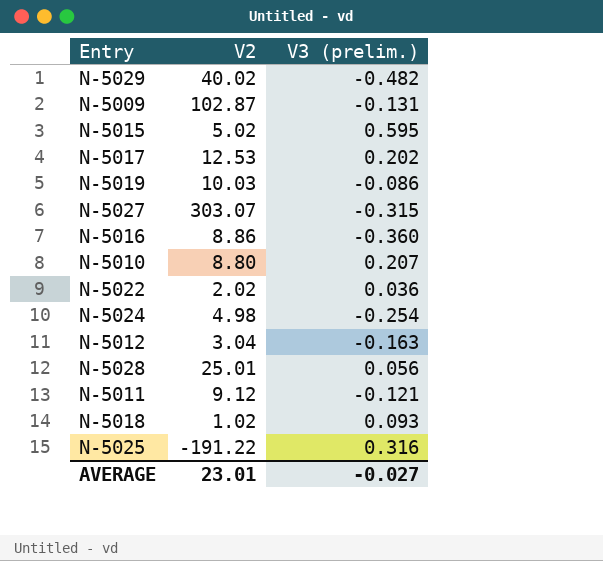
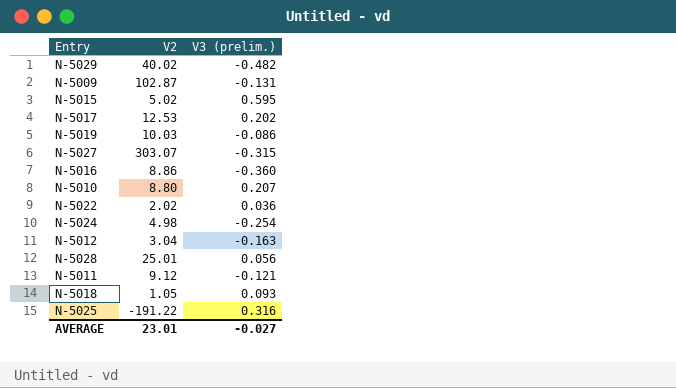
N-5018 | V2: 1.02 -> 1.05

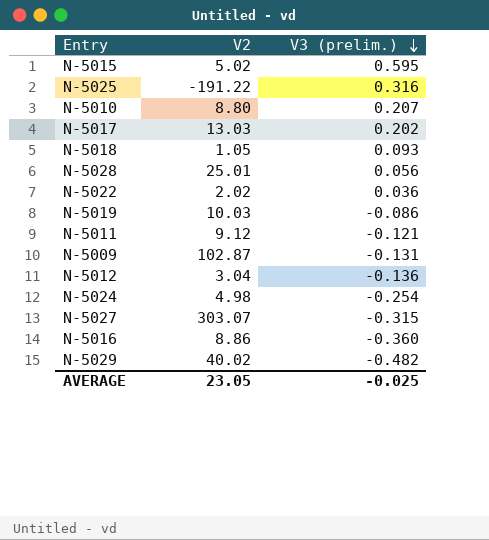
row order: none -> V3 (prelim.) descending
N-5017 | V2: 12.53 -> 13.03
N-5012 | V3 (prelim.): -0.163 -> -0.136
AVERAGE | V2: 23.01 -> 23.05
AVERAGE | V3 (prelim.): -0.027 -> -0.025

